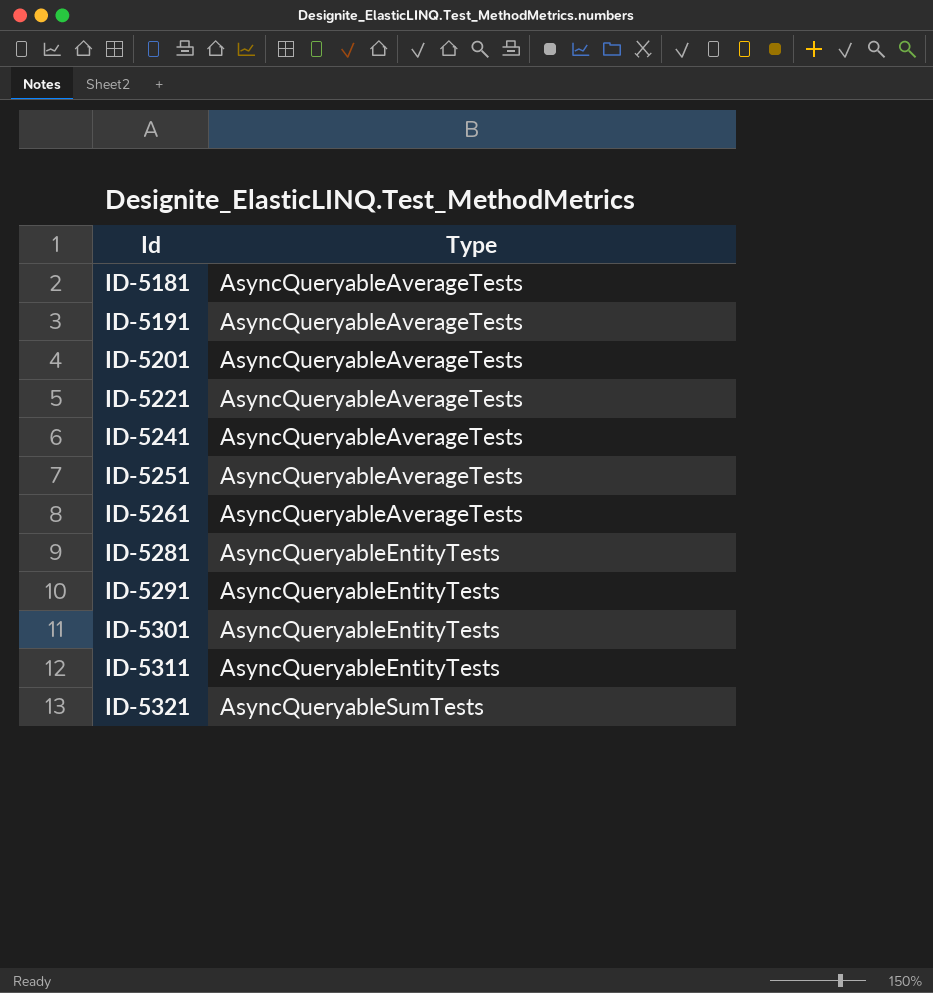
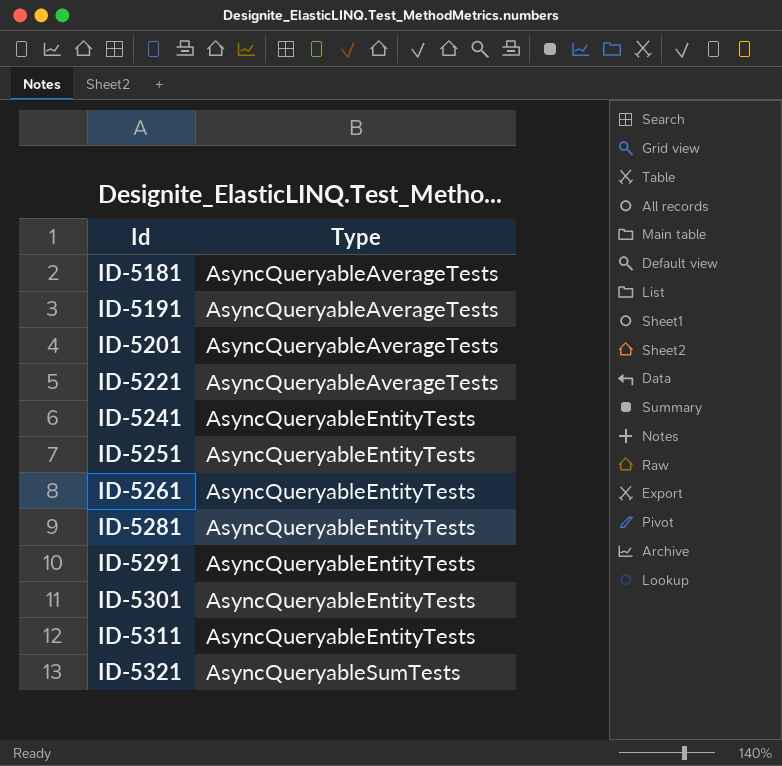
ID-5241 | Type: AsyncQueryableAverageTests -> AsyncQueryableEntityTests
ID-5251 | Type: AsyncQueryableAverageTests -> AsyncQueryableEntityTests
ID-5261 | Type: AsyncQueryableAverageTests -> AsyncQueryableEntityTests

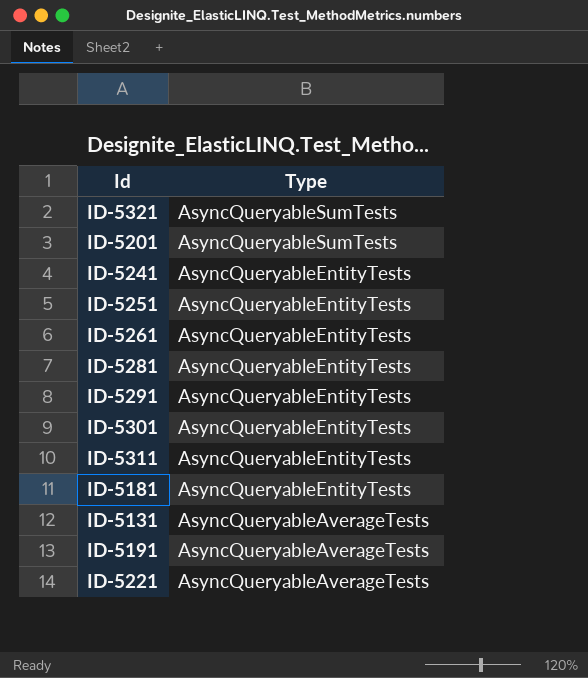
row order: Id ascending -> Type descending
ID-5201 | Type: AsyncQueryableAverageTests -> AsyncQueryableSumTests
ID-5181 | Type: AsyncQueryableAverageTests -> AsyncQueryableEntityTests
row ID-5131: none -> AsyncQueryableAverageTests

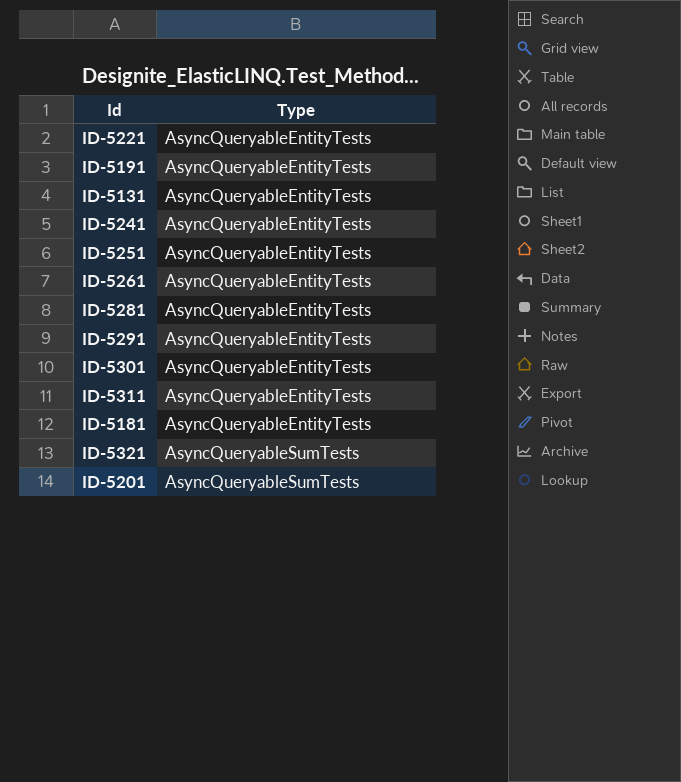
row order: Type descending -> Type ascending
ID-5221 | Type: AsyncQueryableAverageTests -> AsyncQueryableEntityTests
ID-5191 | Type: AsyncQueryableAverageTests -> AsyncQueryableEntityTests
ID-5131 | Type: AsyncQueryableAverageTests -> AsyncQueryableEntityTests

